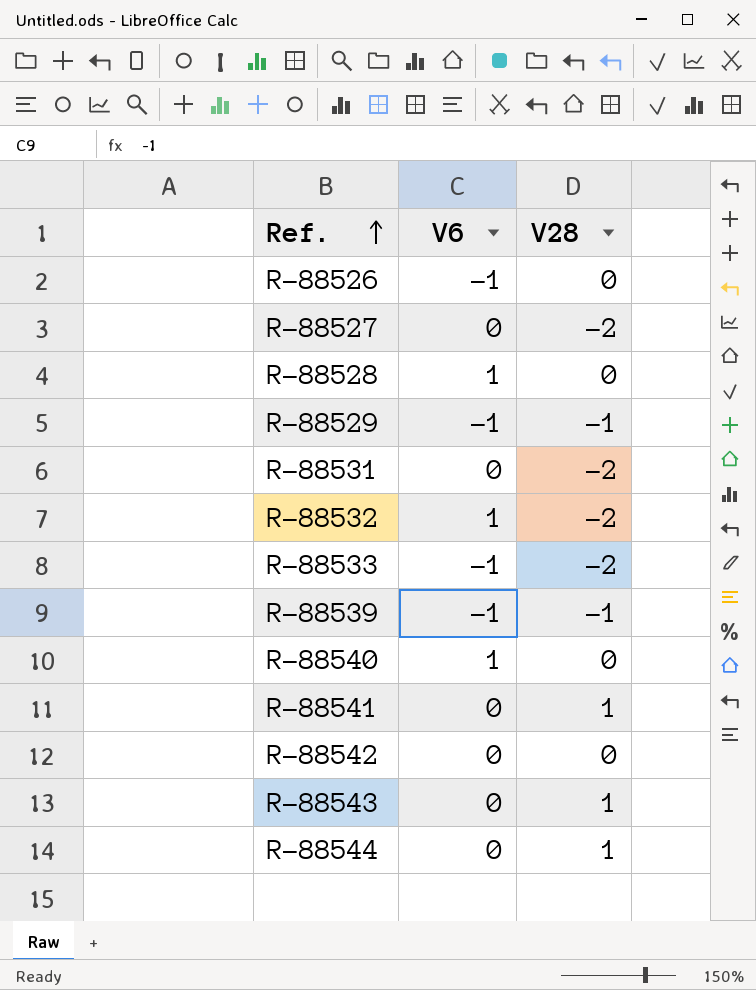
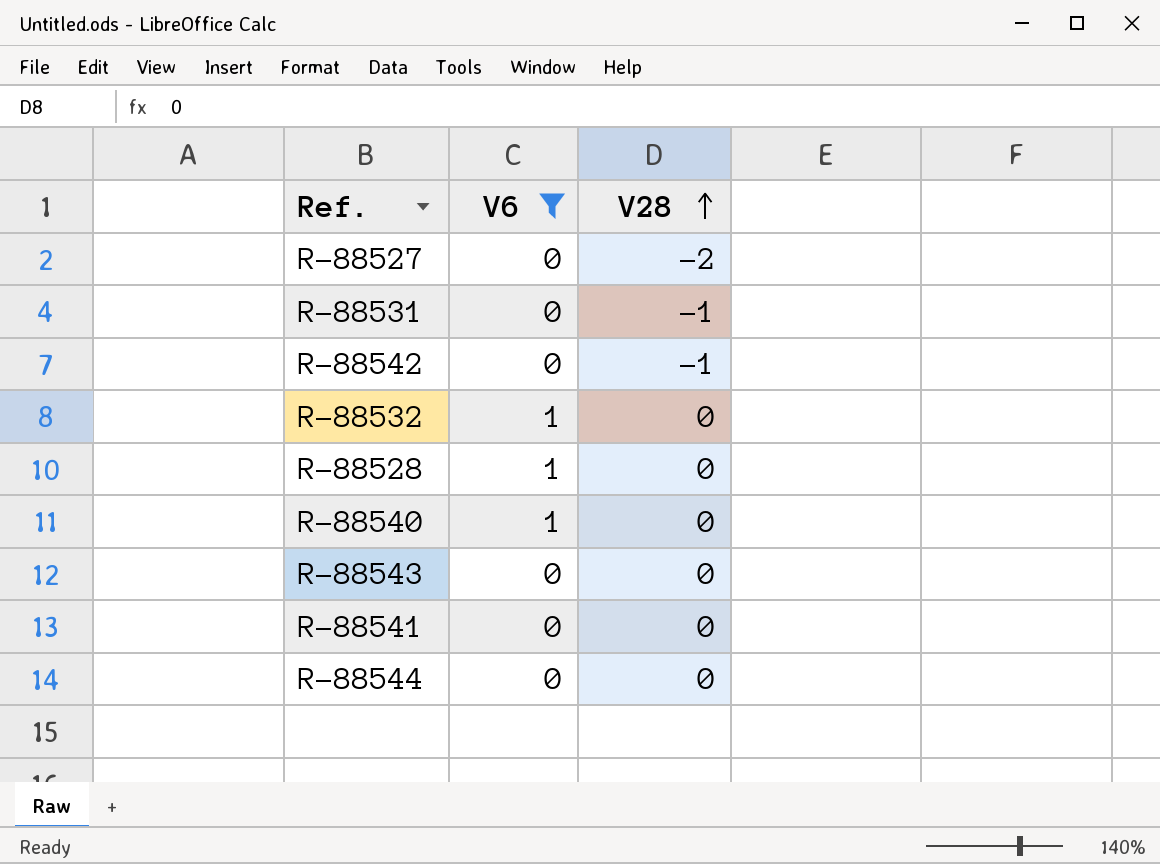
filter: none -> V6 != -1
row order: Ref. ascending -> V28 ascending
R-88531 | V28: -2 -> -1
R-88542 | V28: 0 -> -1
R-88532 | V28: -2 -> 0
R-88543 | V28: 1 -> 0
R-88541 | V28: 1 -> 0
R-88544 | V28: 1 -> 0

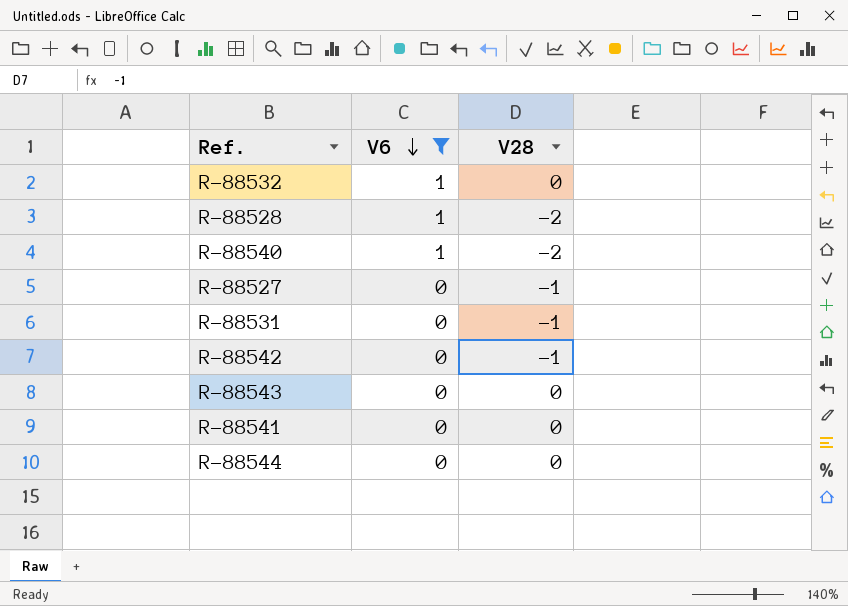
row order: V28 ascending -> V6 descending
R-88528 | V28: 0 -> -2
R-88540 | V28: 0 -> -2
R-88527 | V28: -2 -> -1

